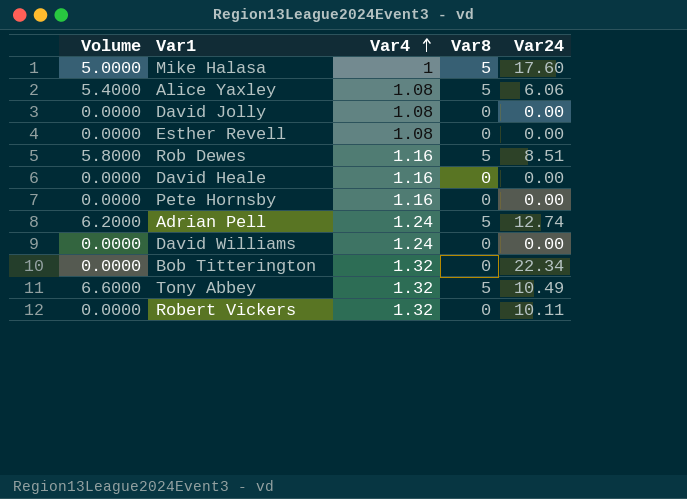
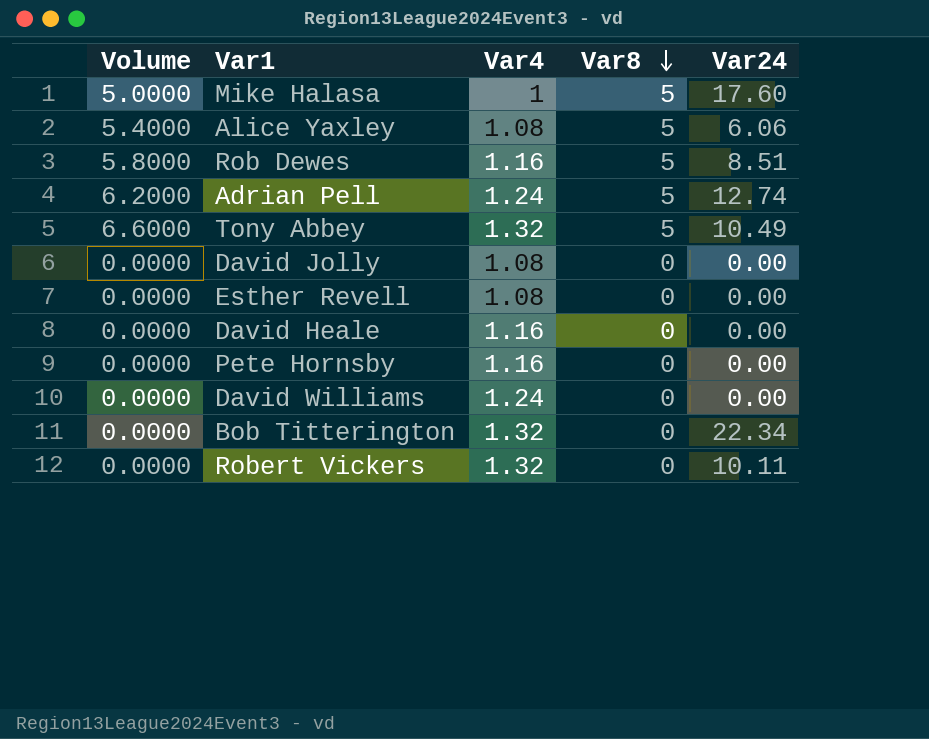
row order: Var4 ascending -> Var8 descending

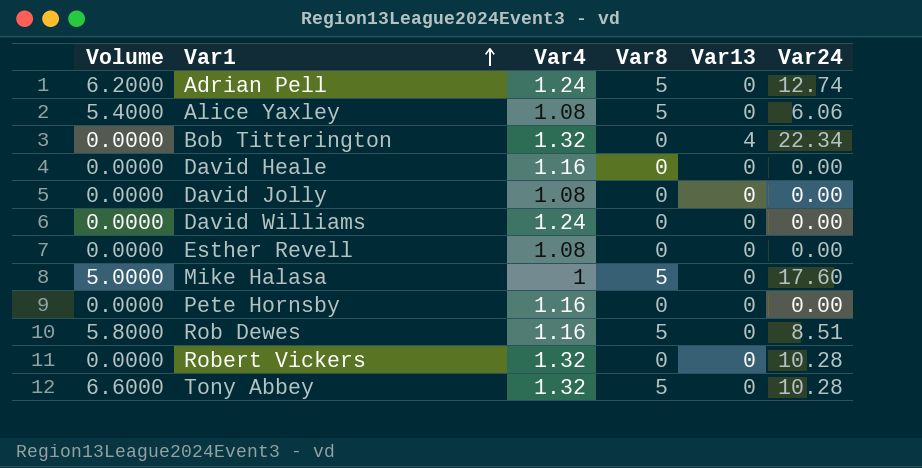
row order: Var8 descending -> Var1 ascending
column Var13 | position: none -> 5
Robert Vickers | Var24: 10.11 -> 10.28
Tony Abbey | Var24: 10.49 -> 10.28

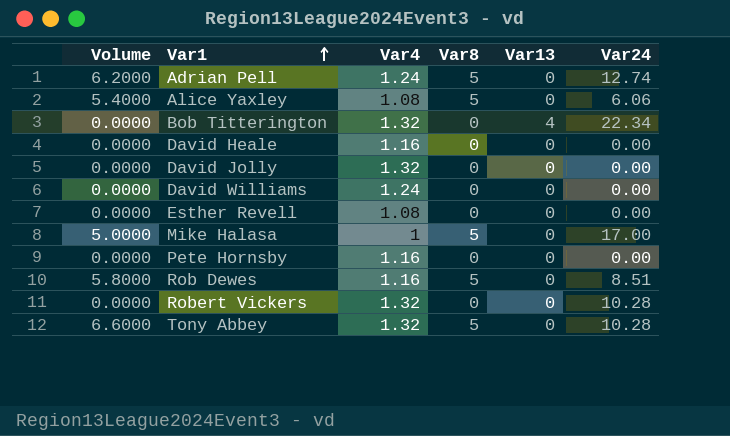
David Jolly | Var4: 1.08 -> 1.32
Mike Halasa | Var24: 17.60 -> 17.00

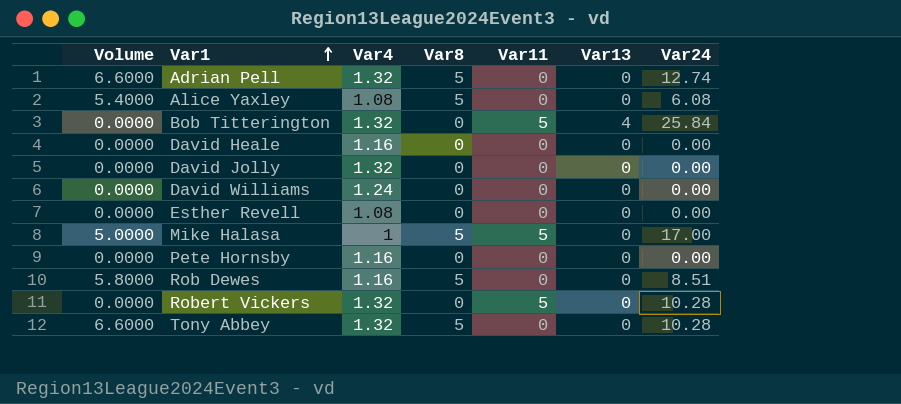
column Var11 | position: none -> 5
Adrian Pell | Volume: 6.2000 -> 6.6000
Adrian Pell | Var4: 1.24 -> 1.32
Alice Yaxley | Var24: 6.06 -> 6.08
Bob Titterington | Var24: 22.34 -> 25.84

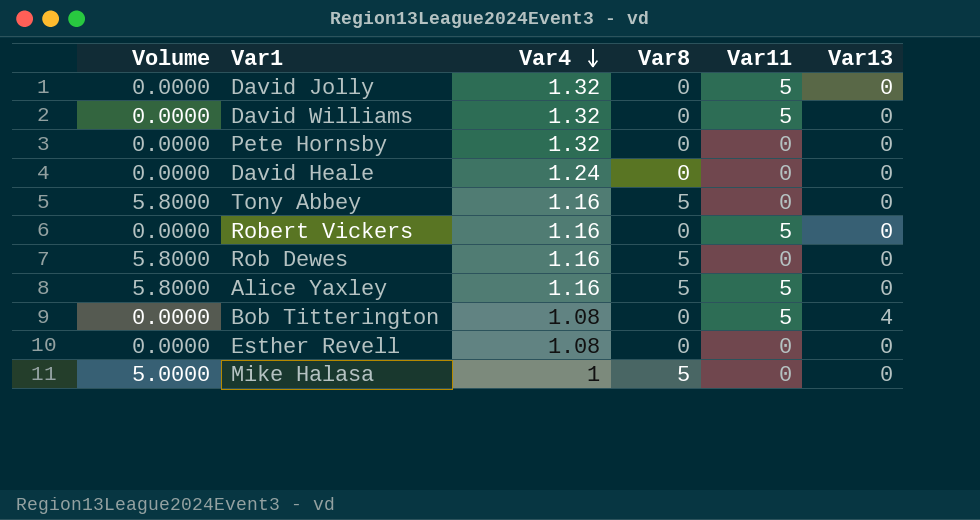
row order: Var1 ascending -> Var4 descending
column Var24 | position: 7 -> none
row Adrian Pell: 6.6000 | 1.32 | 5 | 0 | 0 | 12.74 -> none
David Jolly | Var11: 0 -> 5
David Williams | Var4: 1.24 -> 1.32
David Williams | Var11: 0 -> 5
Pete Hornsby | Var4: 1.16 -> 1.32
David Heale | Var4: 1.16 -> 1.24
Tony Abbey | Volume: 6.6000 -> 5.8000
Tony Abbey | Var4: 1.32 -> 1.16
Robert Vickers | Var4: 1.32 -> 1.16
Alice Yaxley | Volume: 5.4000 -> 5.8000
Alice Yaxley | Var4: 1.08 -> 1.16
Alice Yaxley | Var11: 0 -> 5
Bob Titterington | Var4: 1.32 -> 1.08
Mike Halasa | Var11: 5 -> 0

